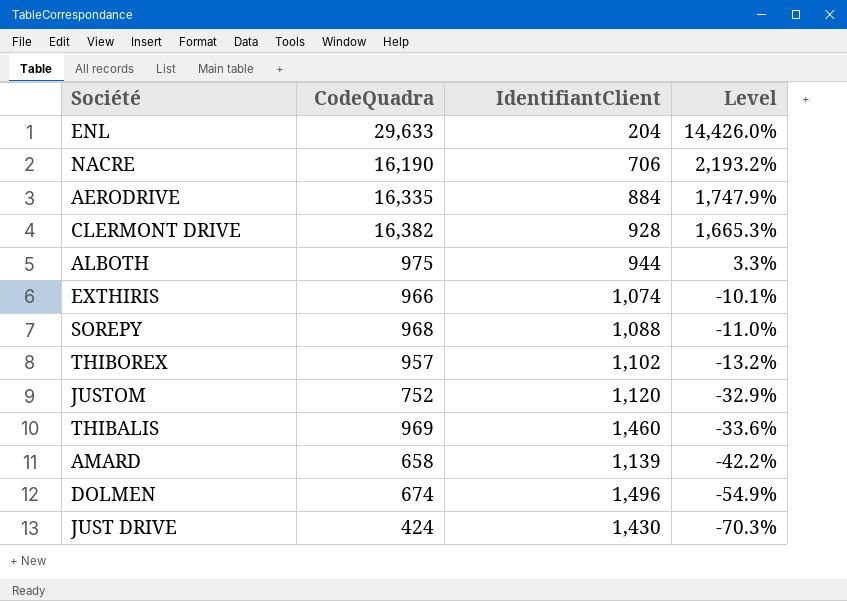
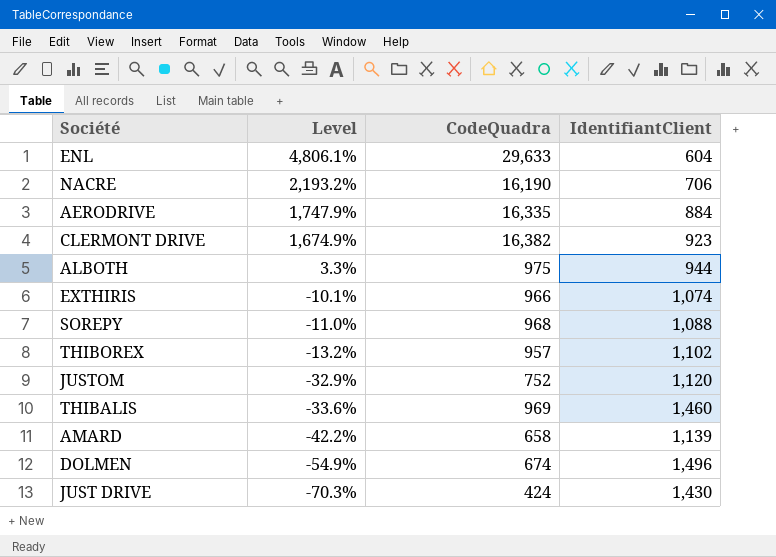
column Level | position: 4 -> 2
ENL | Level: 14,426.0% -> 4,806.1%
ENL | IdentifiantClient: 204 -> 604
CLERMONT DRIVE | Level: 1,665.3% -> 1,674.9%
CLERMONT DRIVE | IdentifiantClient: 928 -> 923

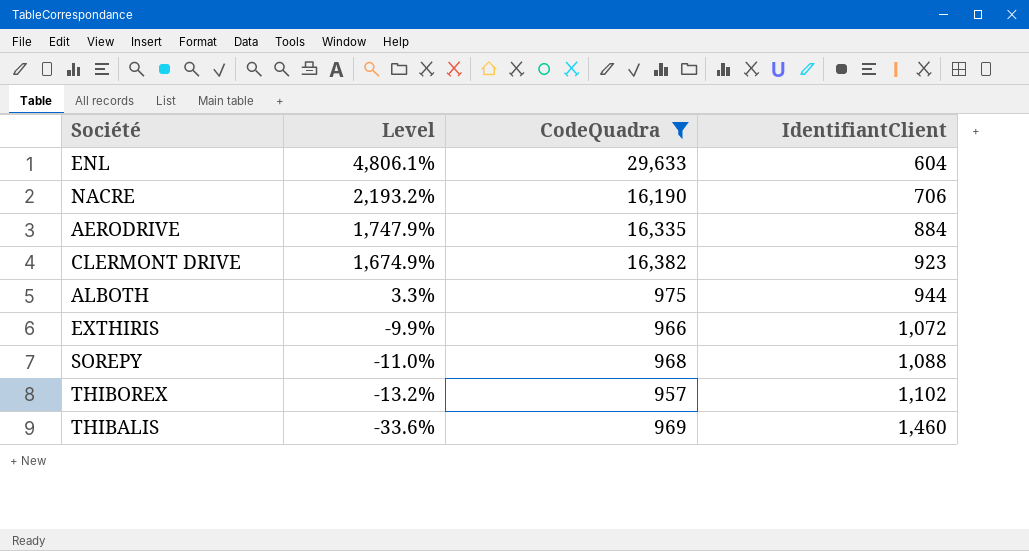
filter: none -> CodeQuadra >= 957
EXTHIRIS | Level: -10.1% -> -9.9%
EXTHIRIS | IdentifiantClient: 1,074 -> 1,072

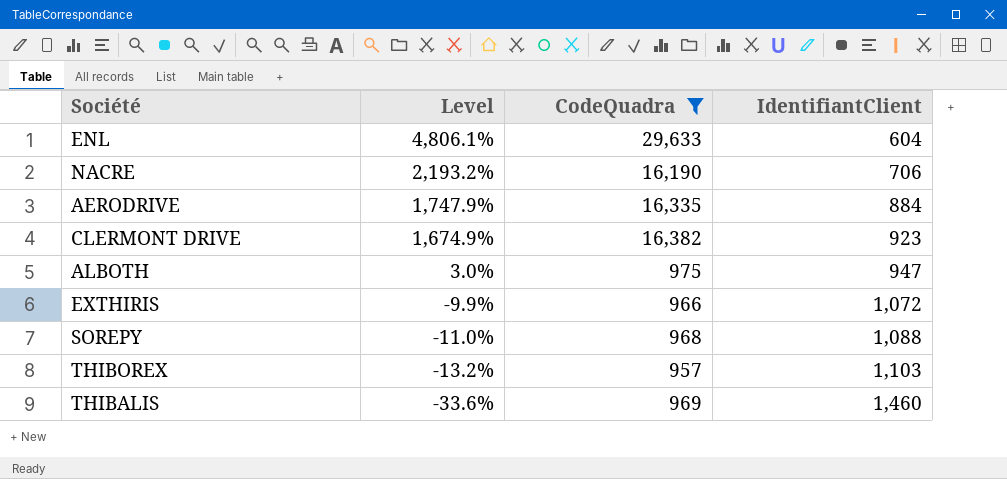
ALBOTH | Level: 3.3% -> 3.0%
ALBOTH | IdentifiantClient: 944 -> 947
THIBOREX | IdentifiantClient: 1,102 -> 1,103

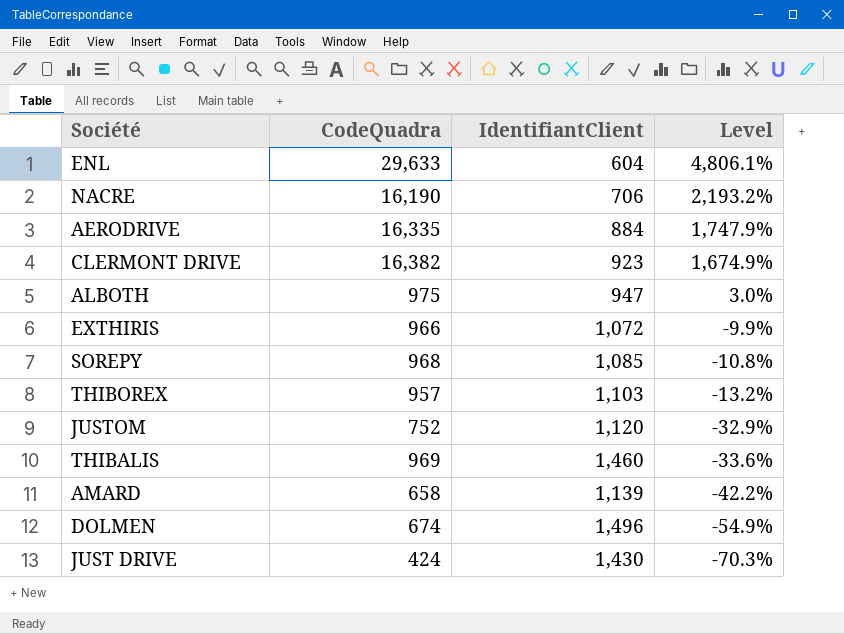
filter: CodeQuadra >= 957 -> none
column Level | position: 2 -> 4
SOREPY | IdentifiantClient: 1,088 -> 1,085
SOREPY | Level: -11.0% -> -10.8%

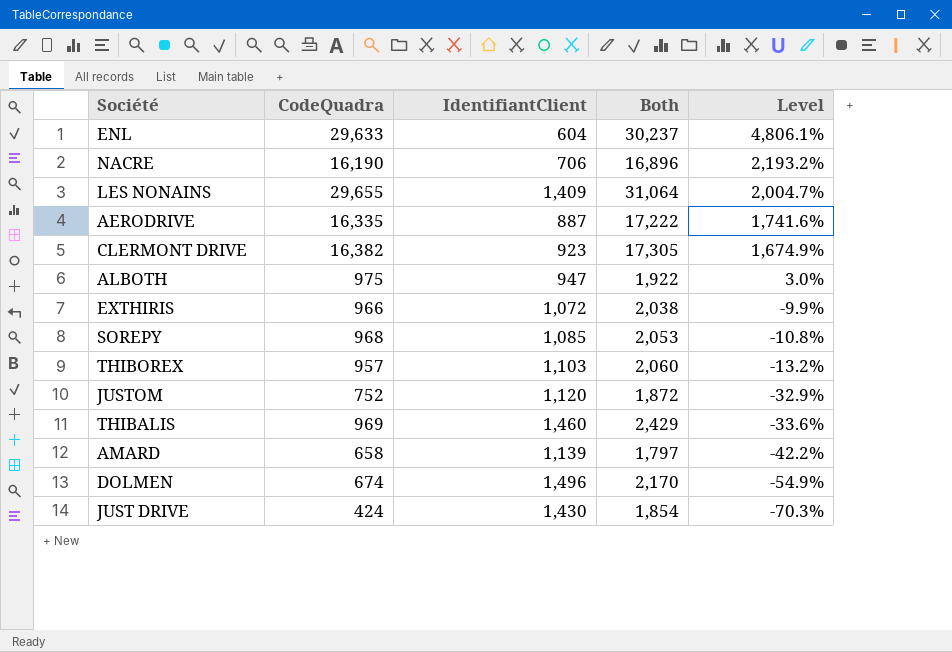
column Both | formula: none -> [CodeQuadra] + [IdentifiantClient]
row LES NONAINS: none -> 29,655 | 1,409 | 31,064 | 2,004.7%
AERODRIVE | IdentifiantClient: 884 -> 887
AERODRIVE | Level: 1,747.9% -> 1,741.6%

